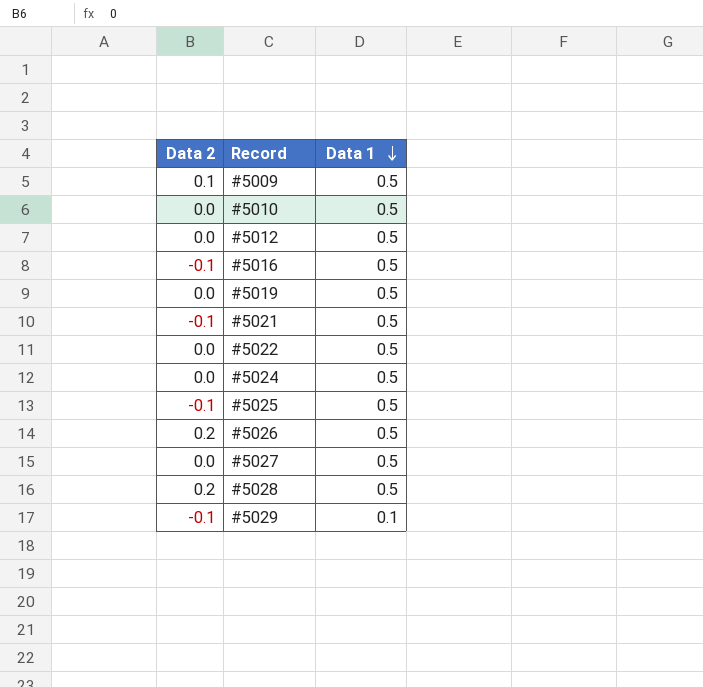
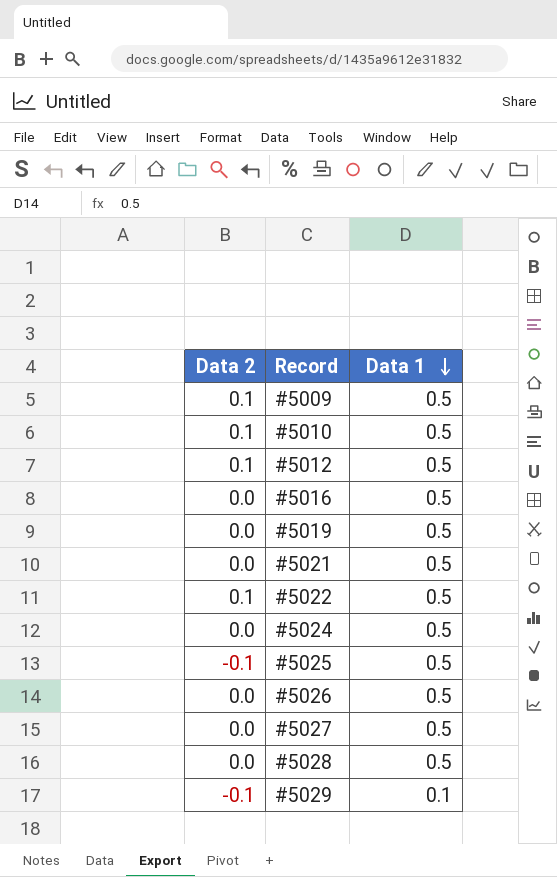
#5010 | Data 2: 0.0 -> 0.1
#5012 | Data 2: 0.0 -> 0.1
#5016 | Data 2: -0.1 -> 0.0
#5021 | Data 2: -0.1 -> 0.0
#5022 | Data 2: 0.0 -> 0.1
#5026 | Data 2: 0.2 -> 0.0
#5028 | Data 2: 0.2 -> 0.0

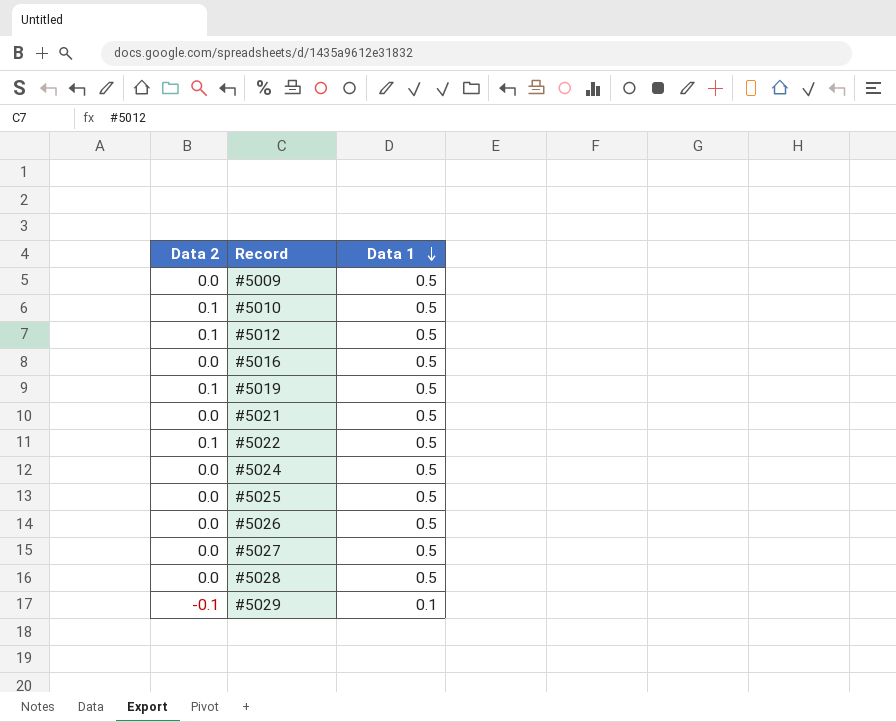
#5009 | Data 2: 0.1 -> 0.0
#5019 | Data 2: 0.0 -> 0.1
#5025 | Data 2: -0.1 -> 0.0

